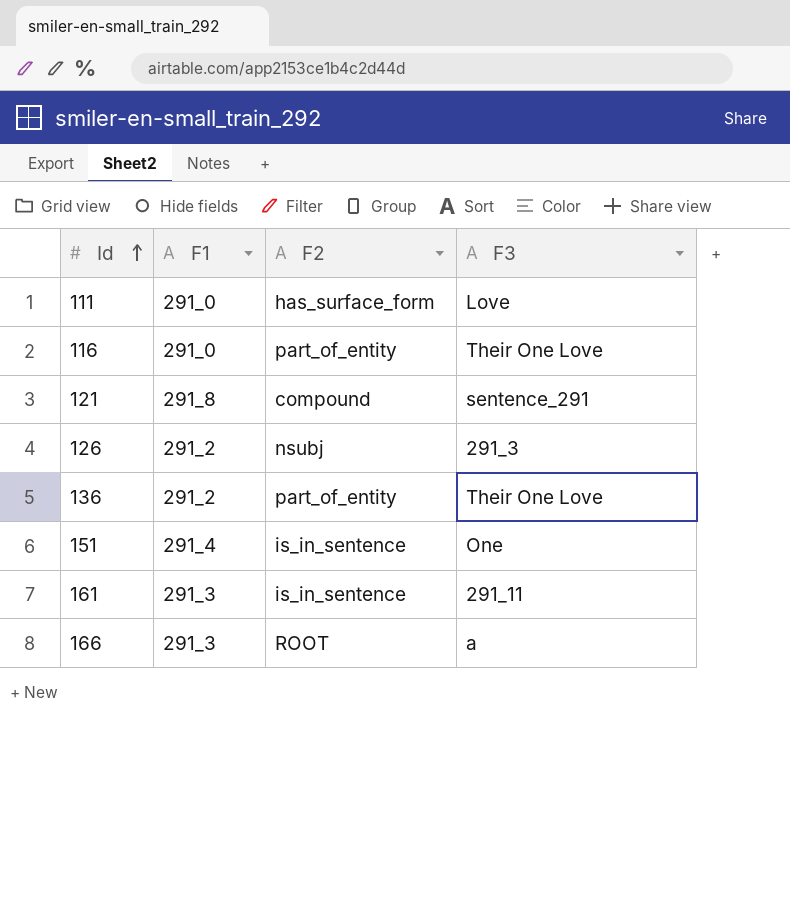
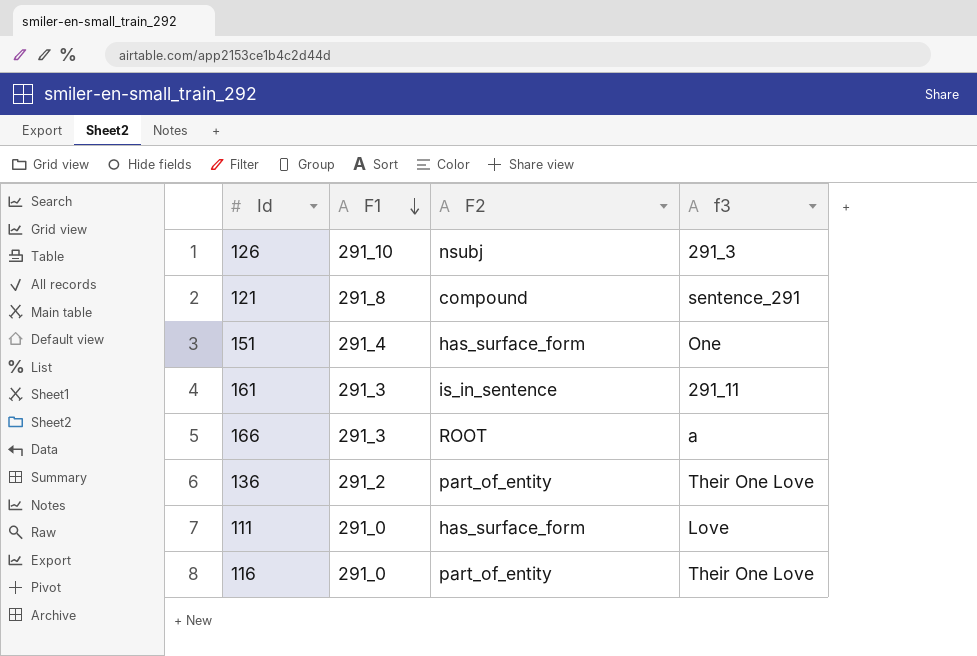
row order: Id ascending -> F1 descending
column name: F3 -> f3
126 | F1: 291_2 -> 291_10
151 | F2: is_in_sentence -> has_surface_form

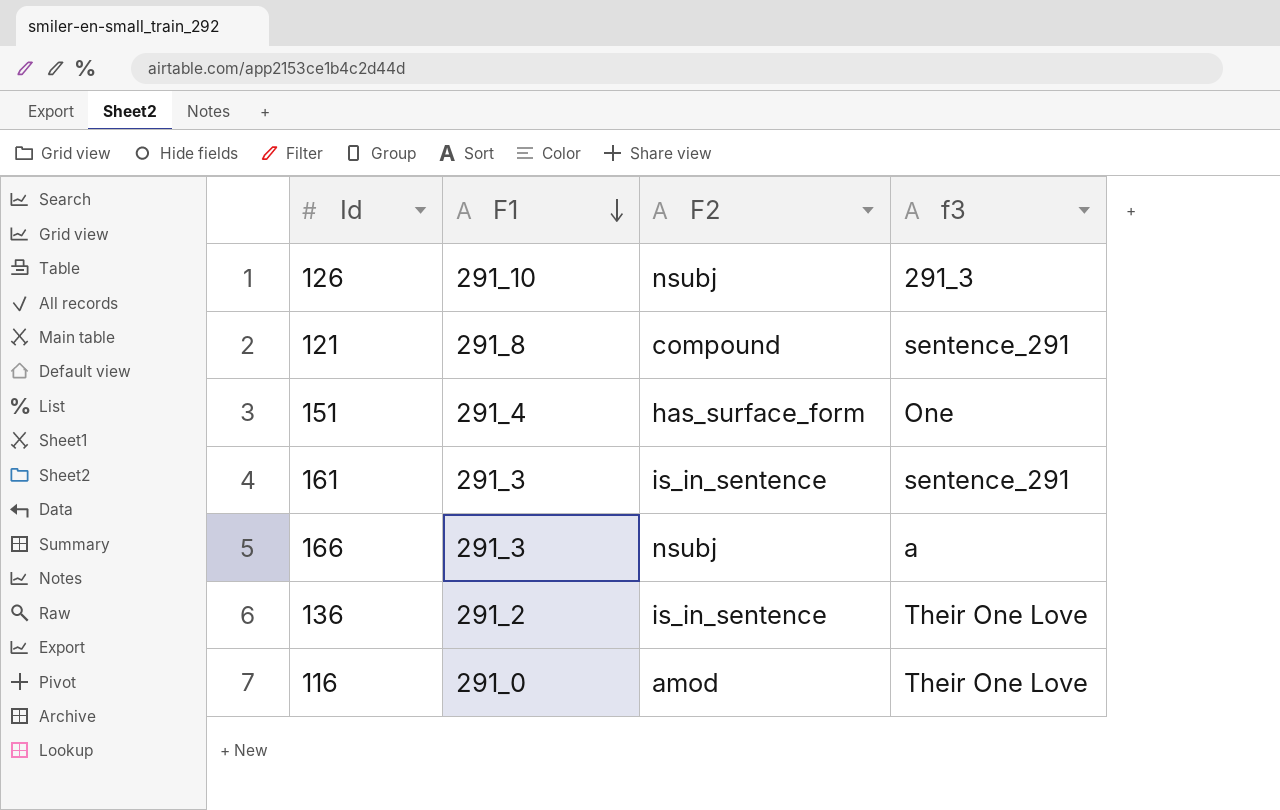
row 111: 291_0 | has_surface_form | Love -> none
161 | f3: 291_11 -> sentence_291
166 | F2: ROOT -> nsubj
136 | F2: part_of_entity -> is_in_sentence
116 | F2: part_of_entity -> amod

